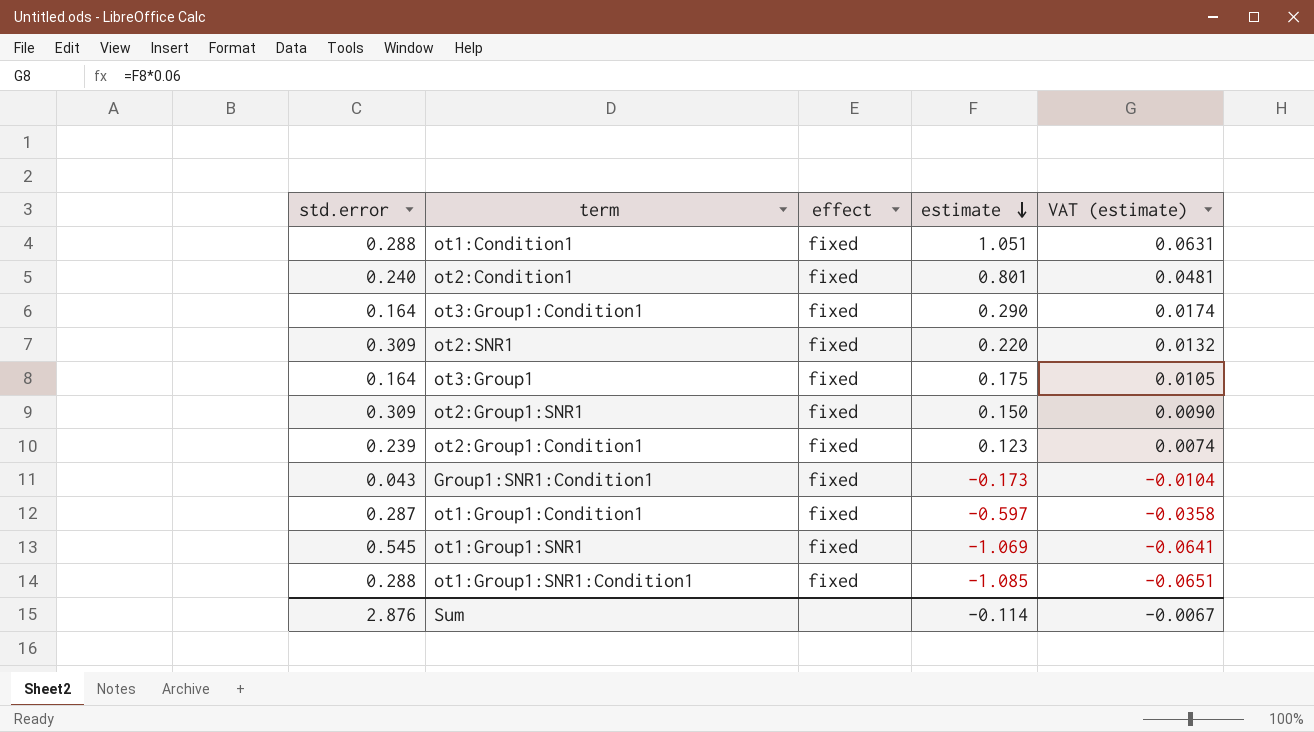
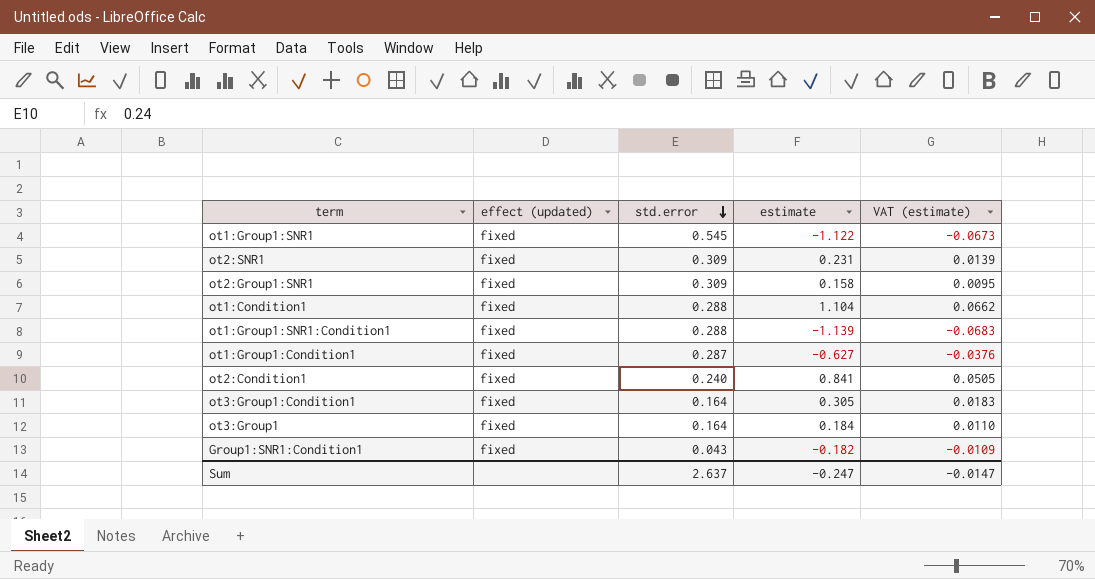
row order: estimate descending -> std.error descending
column name: effect -> effect (updated)
column std.error | position: 1 -> 3
row ot2:Group1:Condition1: 0.239 | fixed | 0.123 | 0.0074 -> none
ot1:Group1:SNR1 | estimate: -1.069 -> -1.122
ot1:Group1:SNR1 | VAT (estimate): -0.0641 -> -0.0673
ot2:SNR1 | estimate: 0.220 -> 0.231
ot2:SNR1 | VAT (estimate): 0.0132 -> 0.0139
ot2:Group1:SNR1 | estimate: 0.150 -> 0.158
ot2:Group1:SNR1 | VAT (estimate): 0.0090 -> 0.0095
ot1:Condition1 | estimate: 1.051 -> 1.104
ot1:Condition1 | VAT (estimate): 0.0631 -> 0.0662
ot1:Group1:SNR1:Condition1 | estimate: -1.085 -> -1.139
ot1:Group1:SNR1:Condition1 | VAT (estimate): -0.0651 -> -0.0683
ot1:Group1:Condition1 | estimate: -0.597 -> -0.627
ot1:Group1:Condition1 | VAT (estimate): -0.0358 -> -0.0376
ot2:Condition1 | estimate: 0.801 -> 0.841
ot2:Condition1 | VAT (estimate): 0.0481 -> 0.0505
ot3:Group1:Condition1 | estimate: 0.290 -> 0.305
ot3:Group1:Condition1 | VAT (estimate): 0.0174 -> 0.0183
ot3:Group1 | estimate: 0.175 -> 0.184
ot3:Group1 | VAT (estimate): 0.0105 -> 0.0110
Group1:SNR1:Condition1 | estimate: -0.173 -> -0.182
Group1:SNR1:Condition1 | VAT (estimate): -0.0104 -> -0.0109
Sum | std.error: 2.876 -> 2.637
Sum | estimate: -0.114 -> -0.247
Sum | VAT (estimate): -0.0067 -> -0.0147

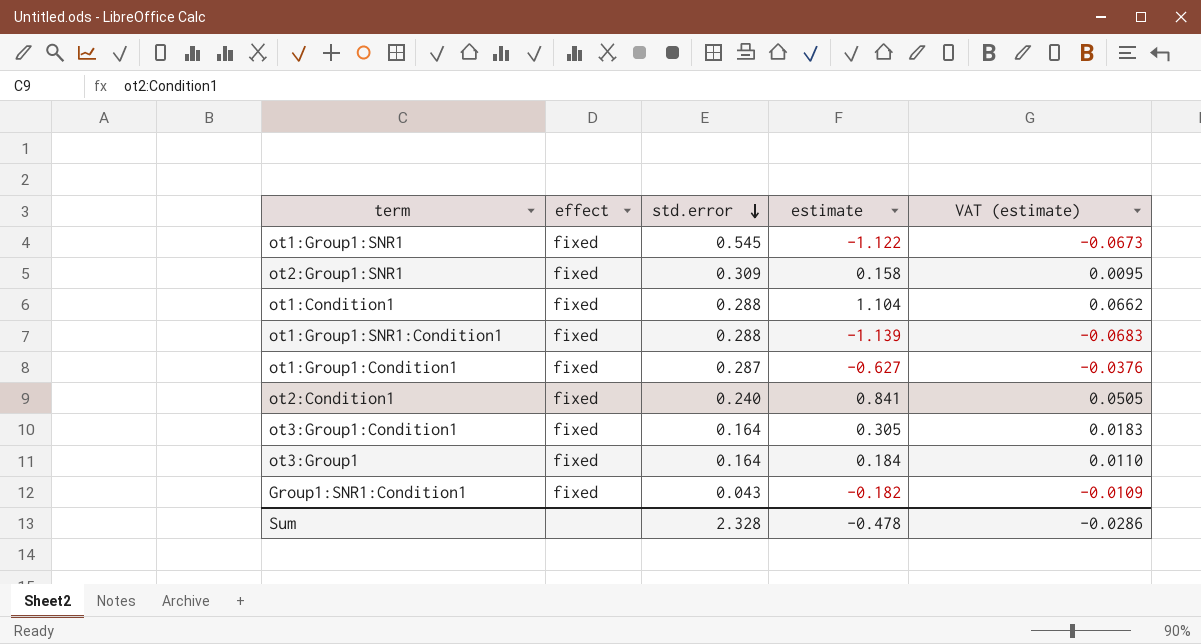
column name: effect (updated) -> effect
row ot2:SNR1: fixed | 0.309 | 0.231 | 0.0139 -> none
Sum | std.error: 2.637 -> 2.328
Sum | estimate: -0.247 -> -0.478
Sum | VAT (estimate): -0.0147 -> -0.0286

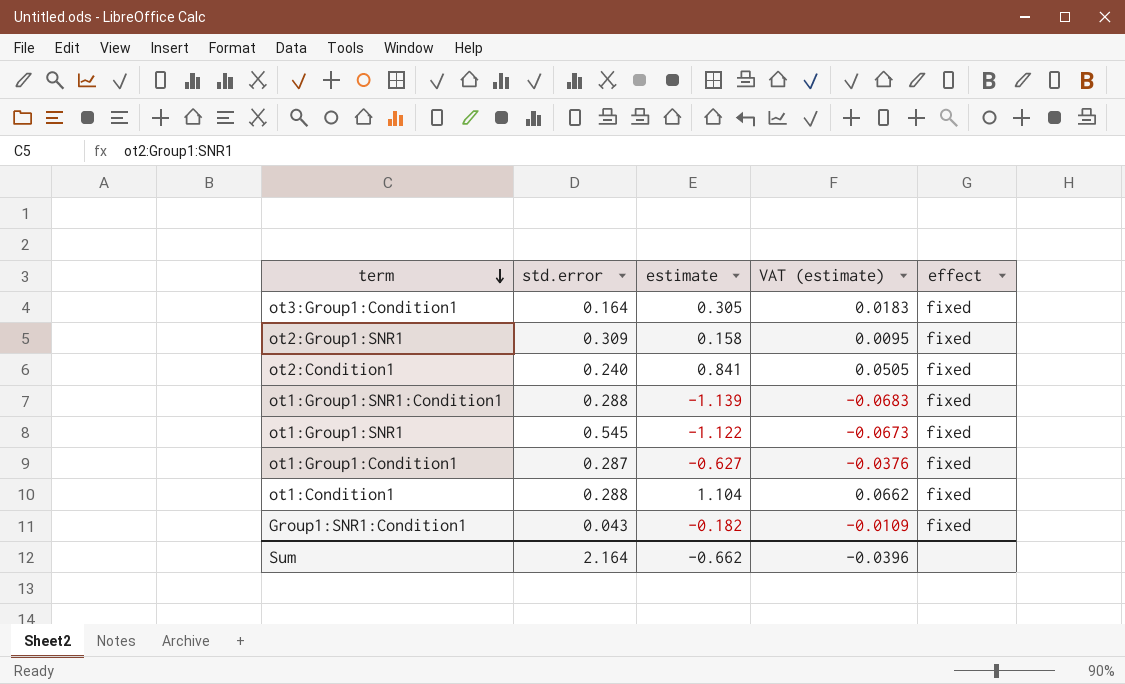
row order: std.error descending -> term descending
column effect | position: 2 -> 5
row ot3:Group1: fixed | 0.164 | 0.184 | 0.0110 -> none
Sum | std.error: 2.328 -> 2.164
Sum | estimate: -0.478 -> -0.662
Sum | VAT (estimate): -0.0286 -> -0.0396

